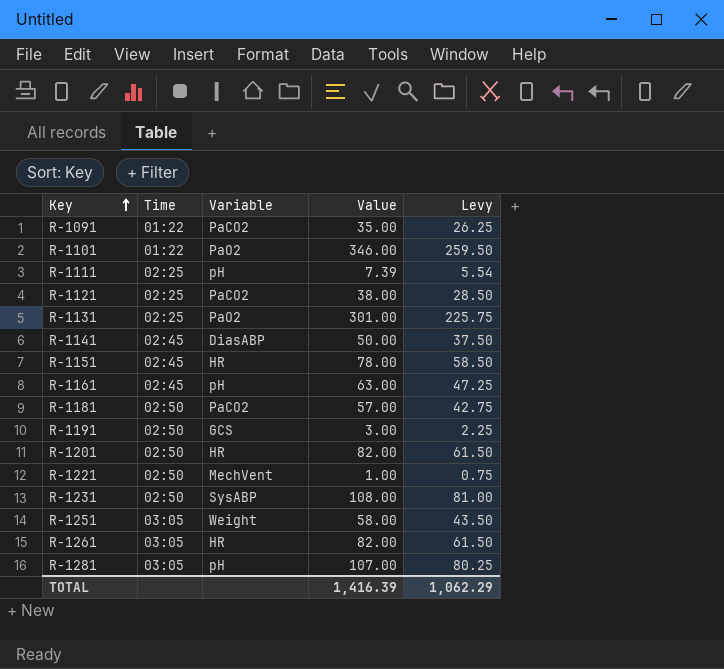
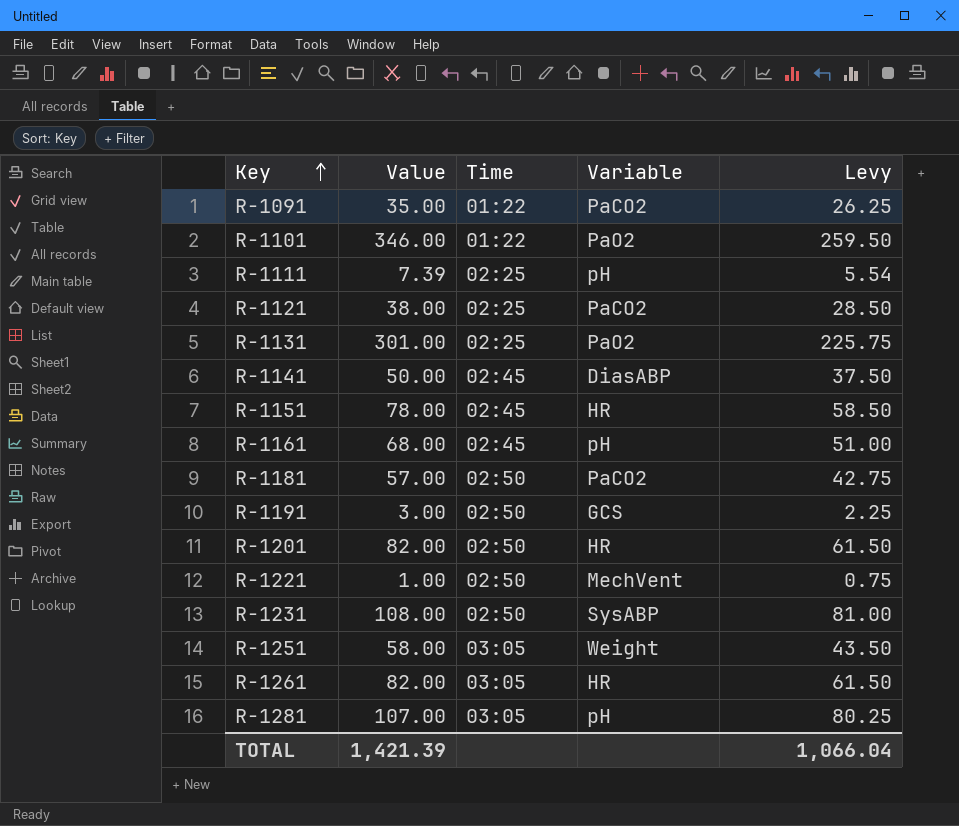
column Value | position: 4 -> 2
R-1161 | Value: 63.00 -> 68.00
R-1161 | Levy: 47.25 -> 51.00
TOTAL | Value: 1,416.39 -> 1,421.39
TOTAL | Levy: 1,062.29 -> 1,066.04

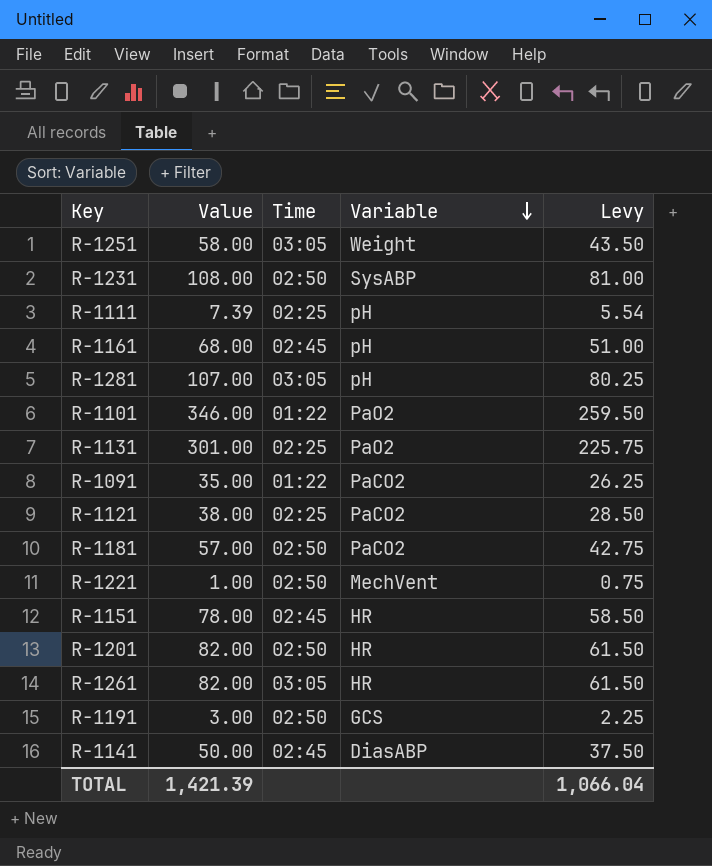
row order: Key ascending -> Variable descending

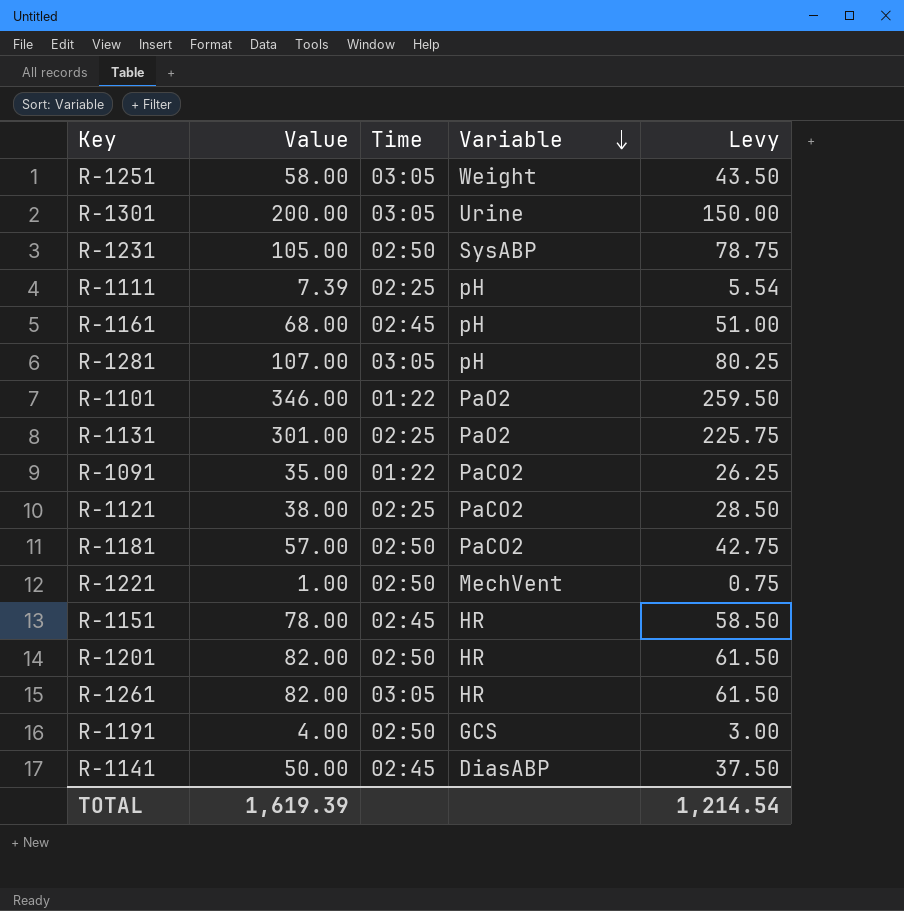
row R-1301: none -> 200.00 | 03:05 | Urine | 150.00
R-1231 | Value: 108.00 -> 105.00
R-1231 | Levy: 81.00 -> 78.75
R-1191 | Value: 3.00 -> 4.00
R-1191 | Levy: 2.25 -> 3.00
TOTAL | Value: 1,421.39 -> 1,619.39
TOTAL | Levy: 1,066.04 -> 1,214.54

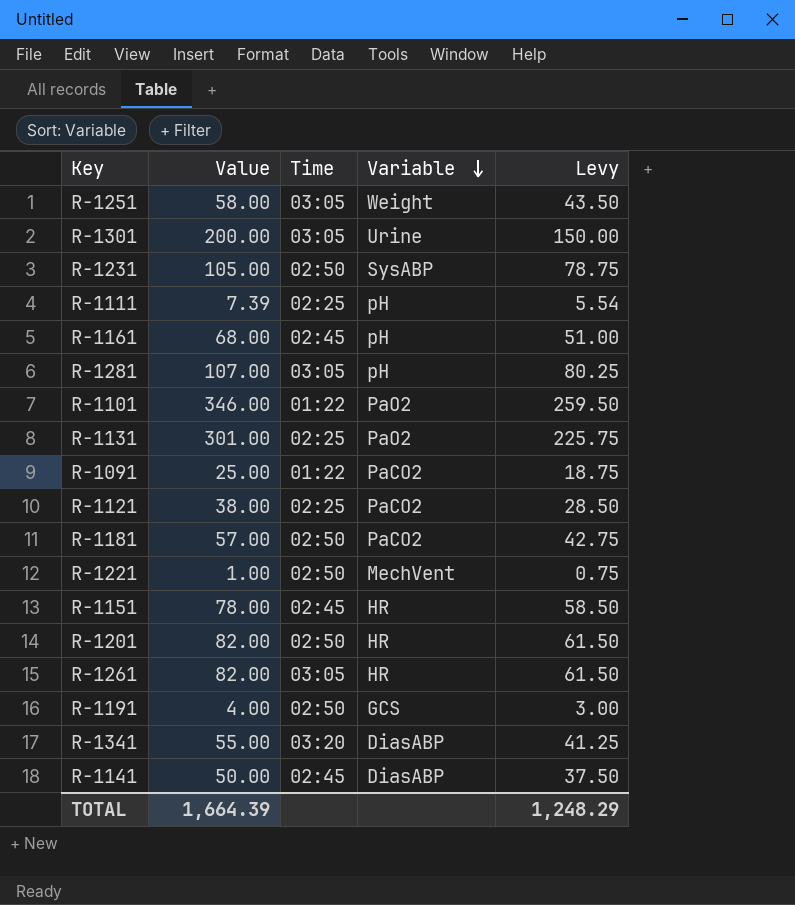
R-1091 | Value: 35.00 -> 25.00
R-1091 | Levy: 26.25 -> 18.75
row R-1341: none -> 55.00 | 03:20 | DiasABP | 41.25
TOTAL | Value: 1,619.39 -> 1,664.39
TOTAL | Levy: 1,214.54 -> 1,248.29

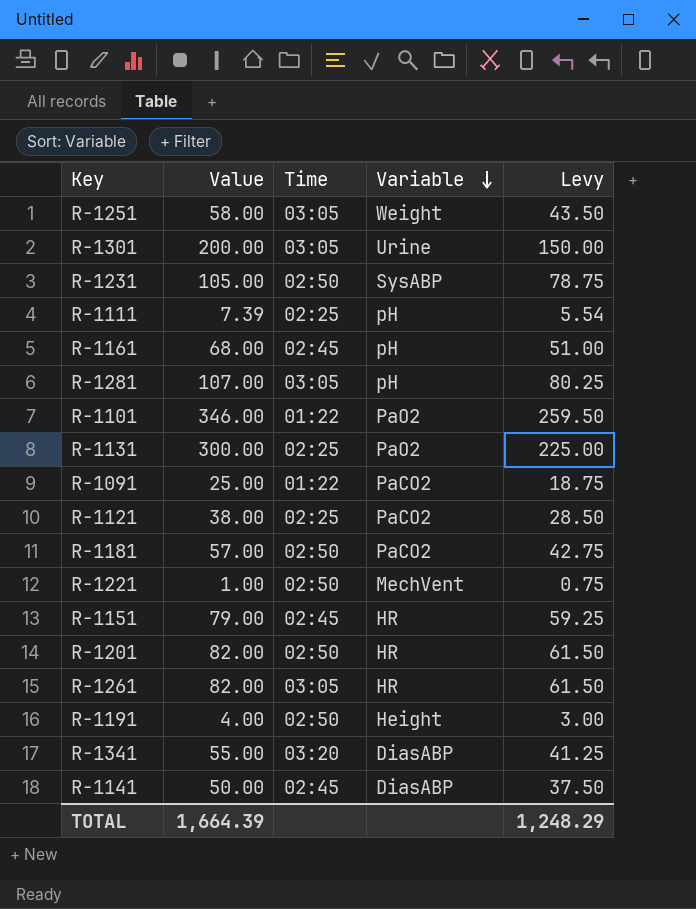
R-1131 | Value: 301.00 -> 300.00
R-1131 | Levy: 225.75 -> 225.00
R-1151 | Value: 78.00 -> 79.00
R-1151 | Levy: 58.50 -> 59.25
R-1191 | Variable: GCS -> Height

